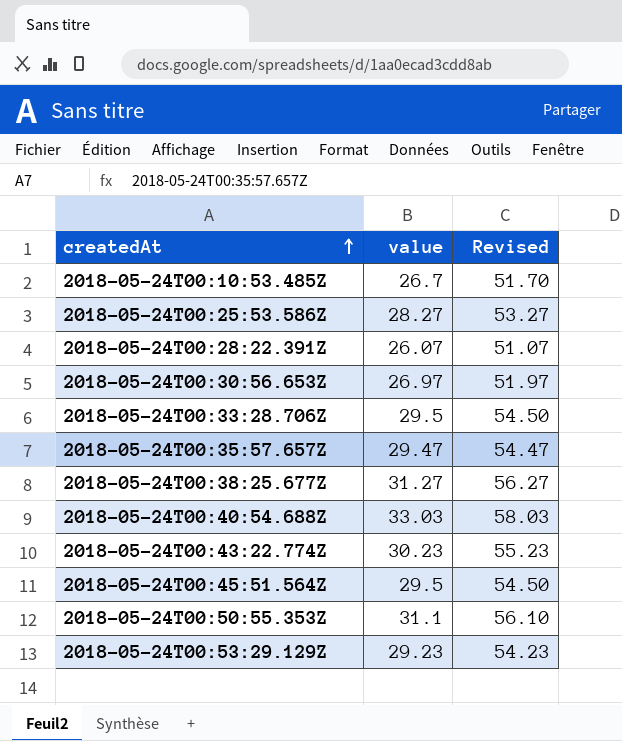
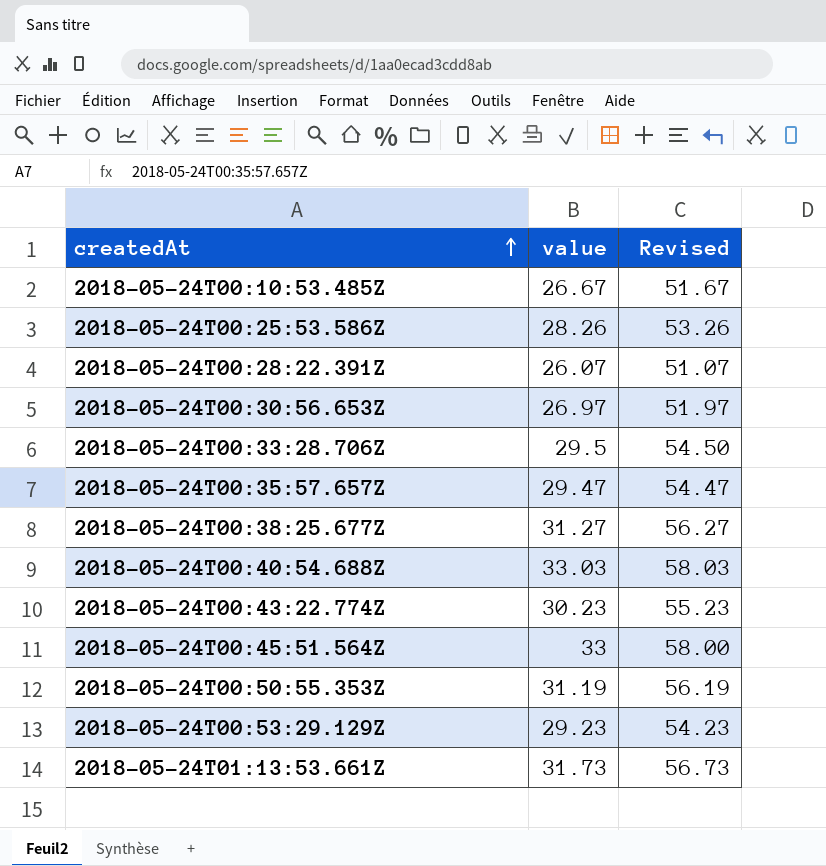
2018-05-24T00:10:53.485Z | value: 26.7 -> 26.67
2018-05-24T00:10:53.485Z | Revised: 51.70 -> 51.67
2018-05-24T00:25:53.586Z | value: 28.27 -> 28.26
2018-05-24T00:25:53.586Z | Revised: 53.27 -> 53.26
2018-05-24T00:45:51.564Z | value: 29.5 -> 33
2018-05-24T00:45:51.564Z | Revised: 54.50 -> 58.00
2018-05-24T00:50:55.353Z | value: 31.1 -> 31.19
2018-05-24T00:50:55.353Z | Revised: 56.10 -> 56.19
row 2018-05-24T01:13:53.661Z: none -> 31.73 | 56.73

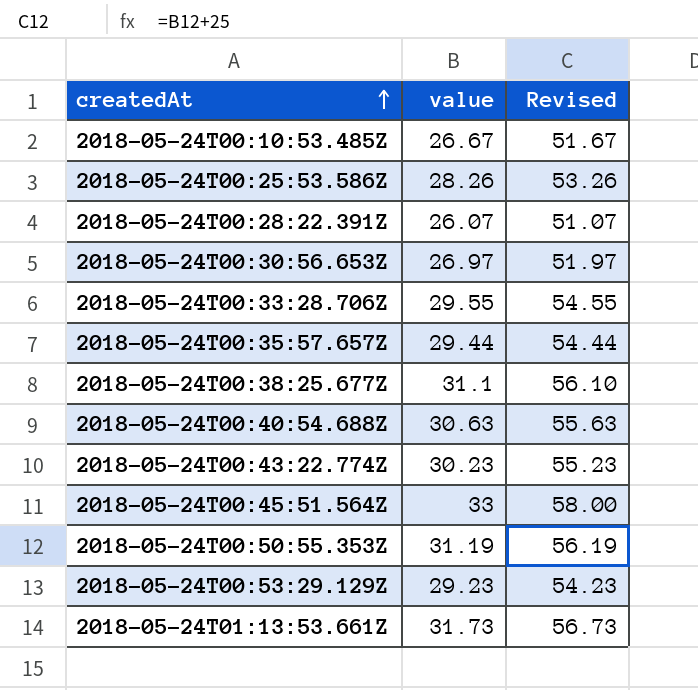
2018-05-24T00:33:28.706Z | value: 29.5 -> 29.55
2018-05-24T00:33:28.706Z | Revised: 54.50 -> 54.55
2018-05-24T00:35:57.657Z | value: 29.47 -> 29.44
2018-05-24T00:35:57.657Z | Revised: 54.47 -> 54.44
2018-05-24T00:38:25.677Z | value: 31.27 -> 31.1
2018-05-24T00:38:25.677Z | Revised: 56.27 -> 56.10
2018-05-24T00:40:54.688Z | value: 33.03 -> 30.63
2018-05-24T00:40:54.688Z | Revised: 58.03 -> 55.63

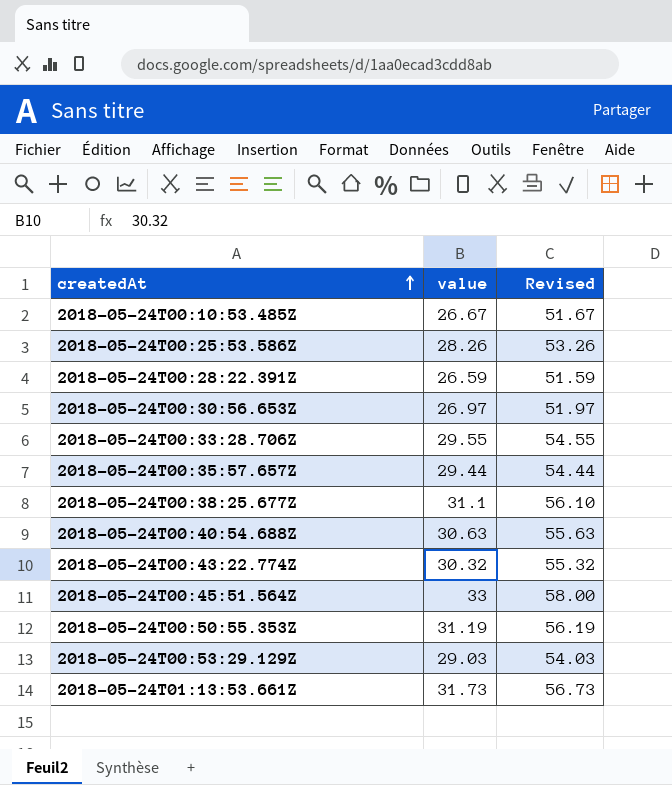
2018-05-24T00:28:22.391Z | value: 26.07 -> 26.59
2018-05-24T00:28:22.391Z | Revised: 51.07 -> 51.59
2018-05-24T00:43:22.774Z | value: 30.23 -> 30.32
2018-05-24T00:43:22.774Z | Revised: 55.23 -> 55.32
2018-05-24T00:53:29.129Z | value: 29.23 -> 29.03
2018-05-24T00:53:29.129Z | Revised: 54.23 -> 54.03

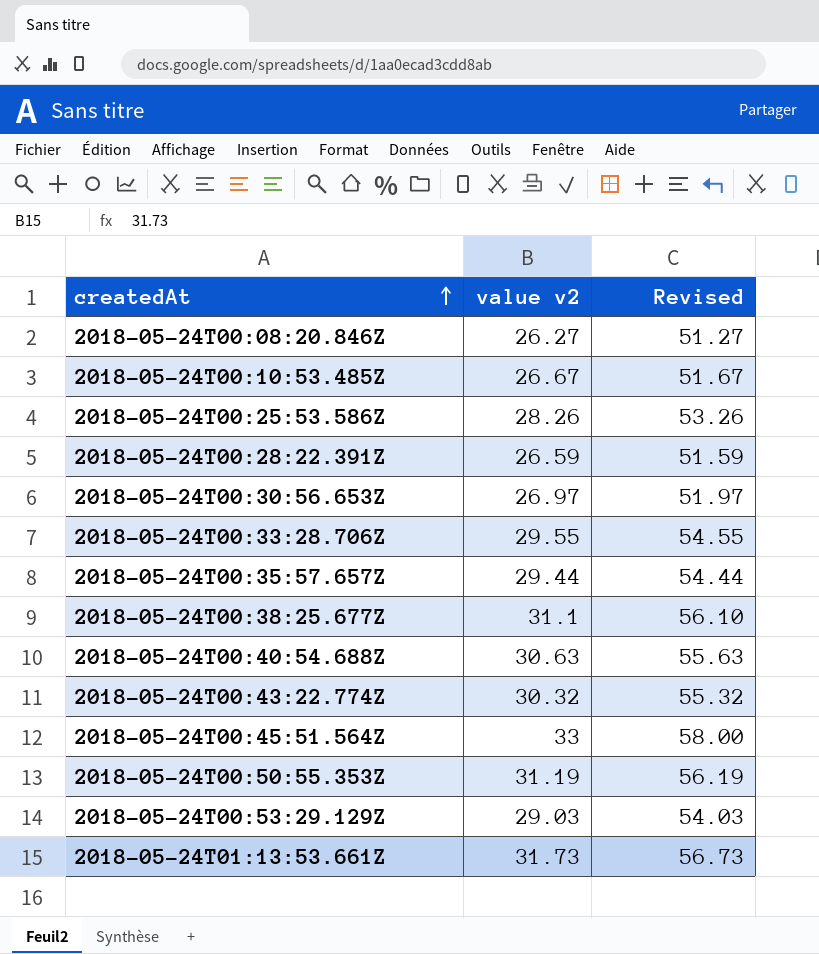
column name: value -> value v2
row 2018-05-24T00:08:20.846Z: none -> 26.27 | 51.27

